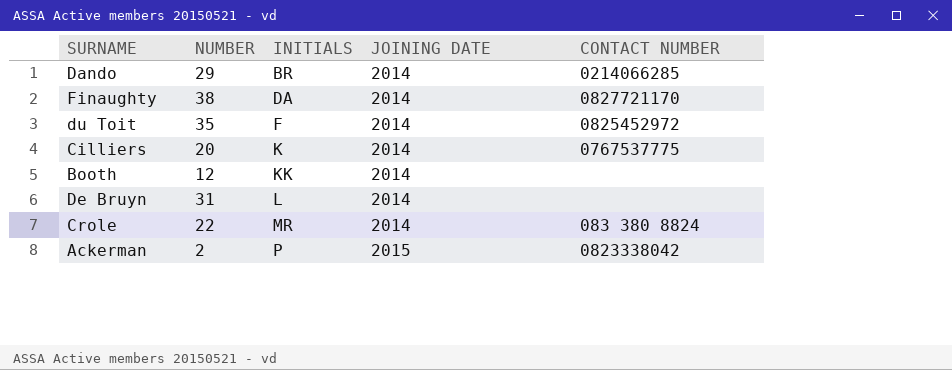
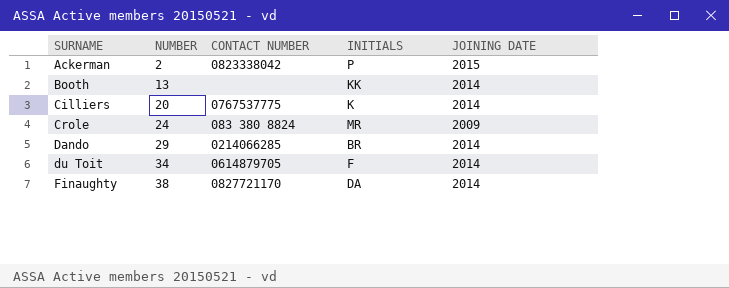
row order: INITIALS ascending -> SURNAME ascending
column CONTACT NUMBER | position: 5 -> 3
row De Bruyn: 31 | L | 2014 | none -> none
Booth | NUMBER: 12 -> 13
Crole | NUMBER: 22 -> 24
Crole | JOINING DATE: 2014 -> 2009
du Toit | NUMBER: 35 -> 34
du Toit | CONTACT NUMBER: 0825452972 -> 0614879705

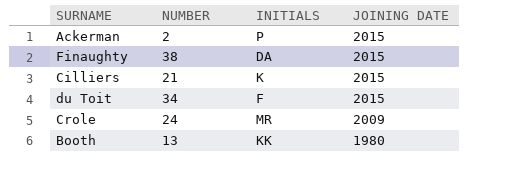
row order: SURNAME ascending -> JOINING DATE descending
column CONTACT NUMBER | position: 3 -> none
row Dando: 29 | 0214066285 | BR | 2014 -> none
Finaughty | JOINING DATE: 2014 -> 2015
Cilliers | NUMBER: 20 -> 21
Cilliers | JOINING DATE: 2014 -> 2015
du Toit | JOINING DATE: 2014 -> 2015
Booth | JOINING DATE: 2014 -> 1980

